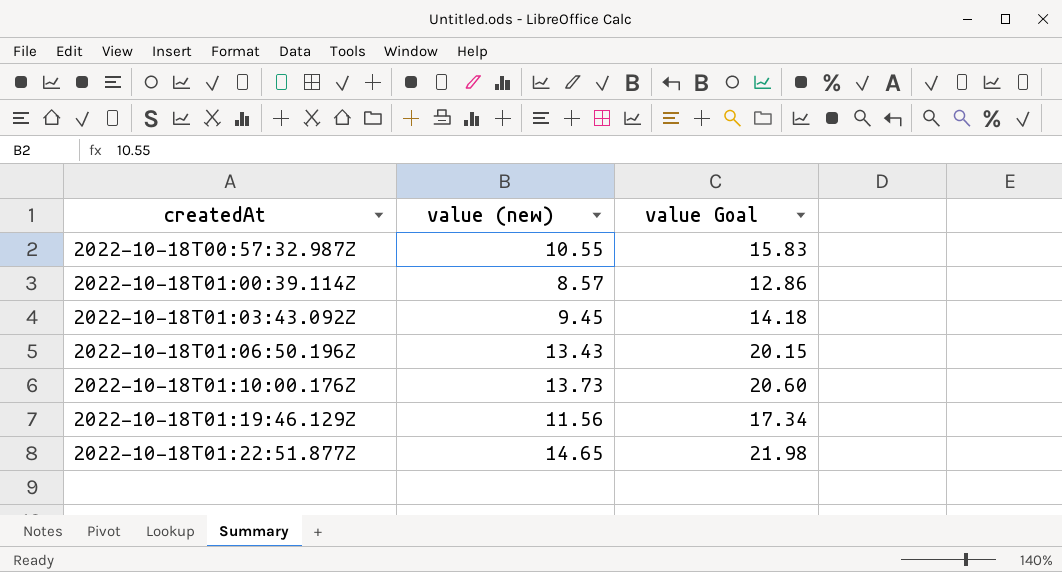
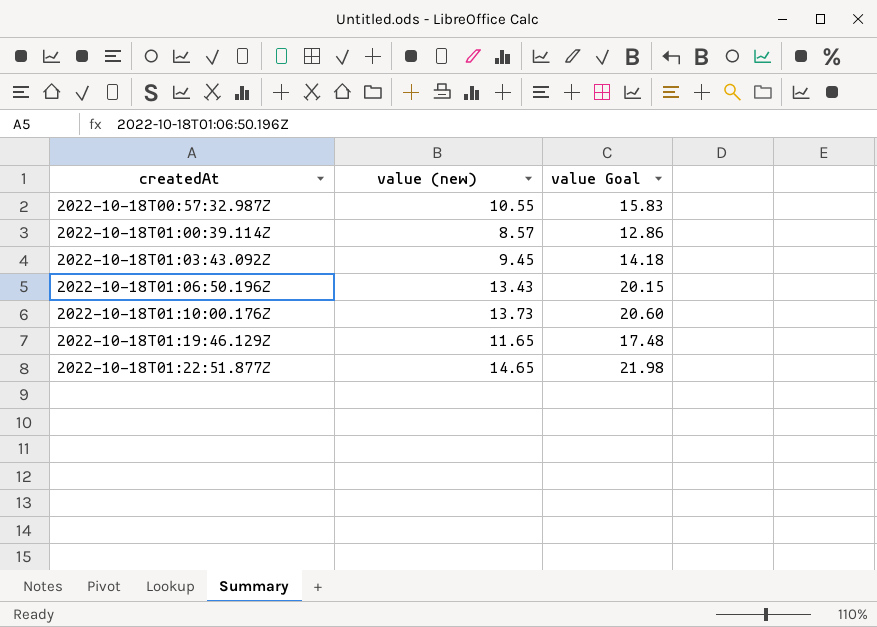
2022-10-18T01:19:46.129Z | value (new): 11.56 -> 11.65
2022-10-18T01:19:46.129Z | value Goal: 17.34 -> 17.48

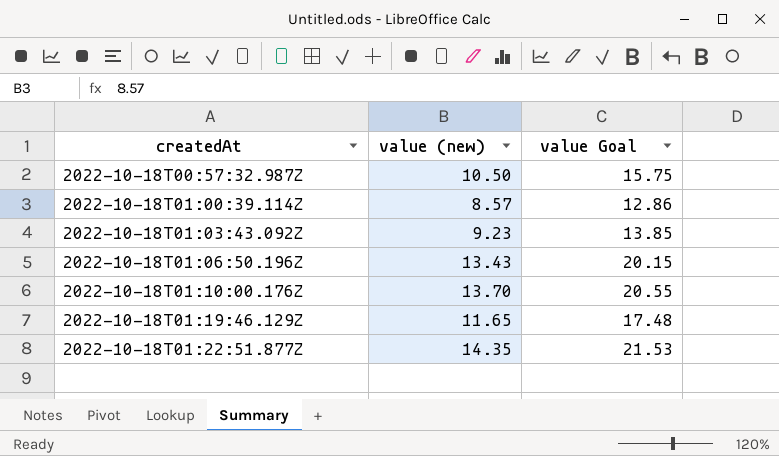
2022-10-18T00:57:32.987Z | value (new): 10.55 -> 10.50
2022-10-18T00:57:32.987Z | value Goal: 15.83 -> 15.75
2022-10-18T01:03:43.092Z | value (new): 9.45 -> 9.23
2022-10-18T01:03:43.092Z | value Goal: 14.18 -> 13.85
2022-10-18T01:10:00.176Z | value (new): 13.73 -> 13.70
2022-10-18T01:10:00.176Z | value Goal: 20.60 -> 20.55
2022-10-18T01:22:51.877Z | value (new): 14.65 -> 14.35
2022-10-18T01:22:51.877Z | value Goal: 21.98 -> 21.53

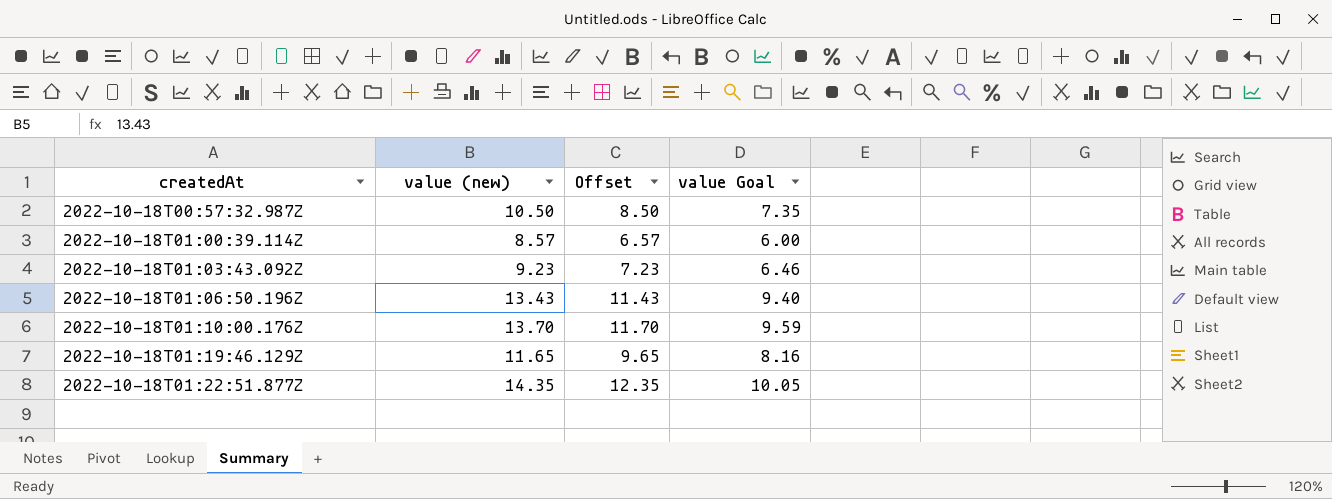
column Offset | formula: none -> [value (new)] - 2
column value Goal | formula: [value (new)] * 1.5 -> [value (new)] * 0.7

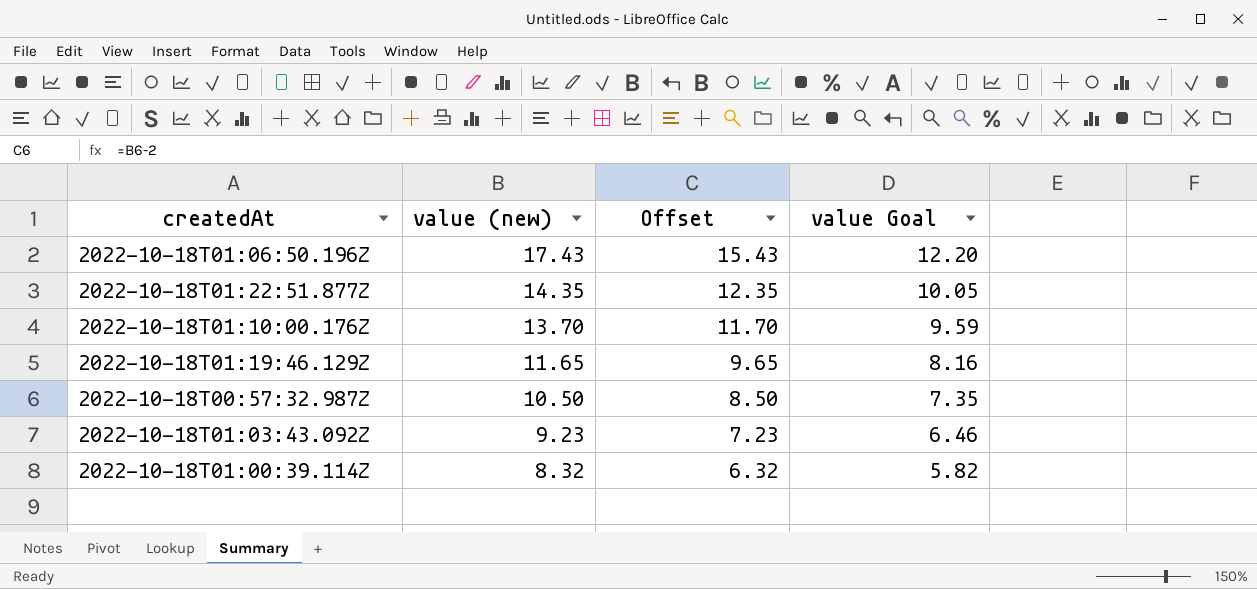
row order: createdAt ascending -> value (new) descending
2022-10-18T01:06:50.196Z | value (new): 13.43 -> 17.43
2022-10-18T01:06:50.196Z | Offset: 11.43 -> 15.43
2022-10-18T01:06:50.196Z | value Goal: 9.40 -> 12.20
2022-10-18T01:00:39.114Z | value (new): 8.57 -> 8.32
2022-10-18T01:00:39.114Z | Offset: 6.57 -> 6.32
2022-10-18T01:00:39.114Z | value Goal: 6.00 -> 5.82

